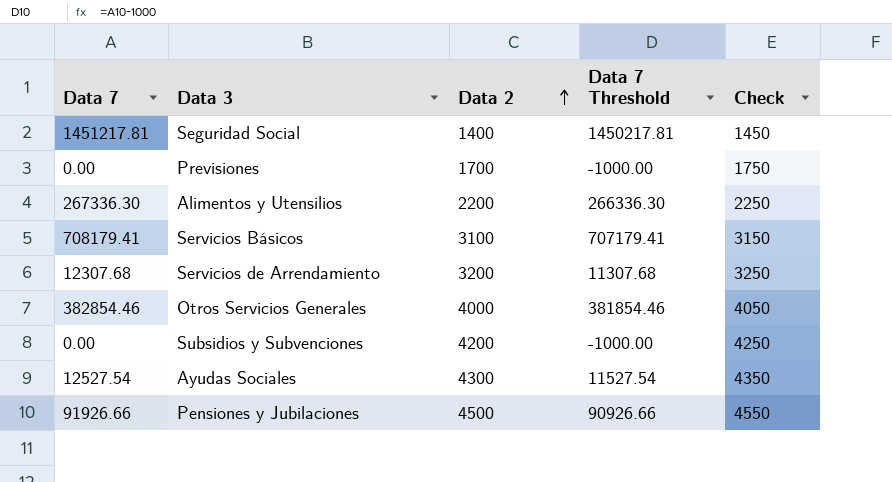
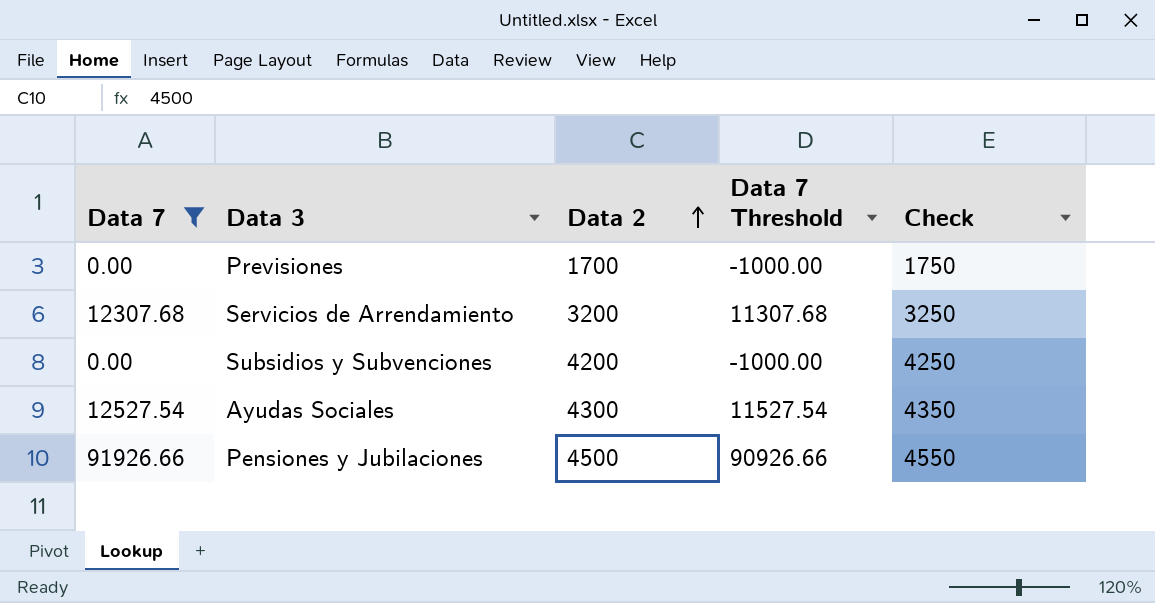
filter: none -> Data 7 <= 91926.66

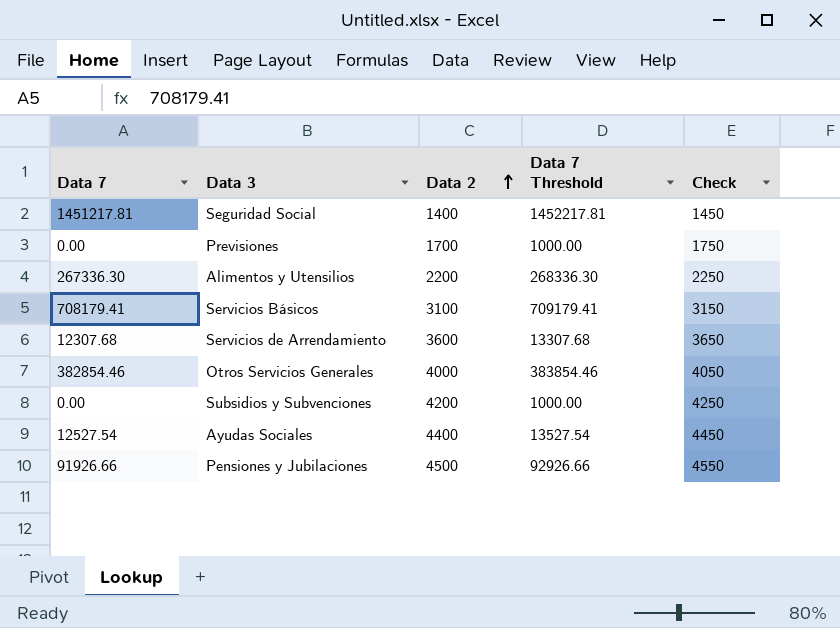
filter: Data 7 <= 91926.66 -> none
column Data 7 Threshold | formula: [Data 7] - 1000 -> [Data 7] + 1000
Servicios de Arrendamiento | Data 2: 3200 -> 3600
Servicios de Arrendamiento | Check: 3250 -> 3650
Ayudas Sociales | Data 2: 4300 -> 4400
Ayudas Sociales | Check: 4350 -> 4450

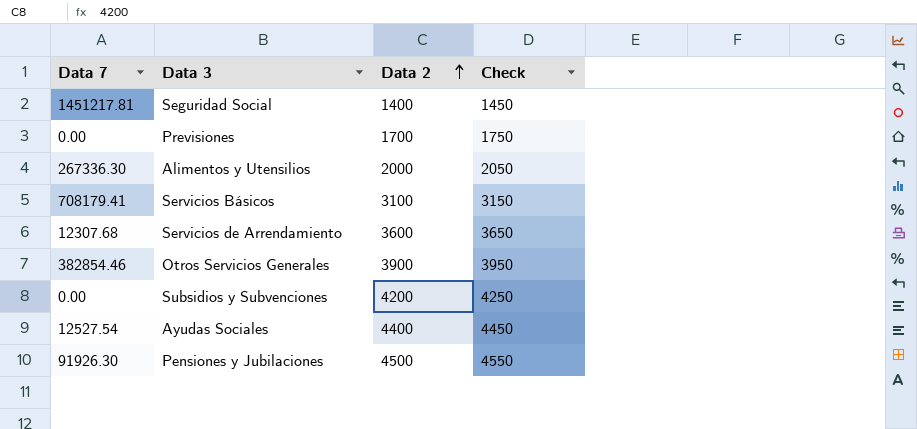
column Data 7 Threshold | formula: [Data 7] + 1000 -> none
Alimentos y Utensilios | Data 2: 2200 -> 2000
Alimentos y Utensilios | Check: 2250 -> 2050
Otros Servicios Generales | Data 2: 4000 -> 3900
Otros Servicios Generales | Check: 4050 -> 3950
Pensiones y Jubilaciones | Data 7: 91926.66 -> 91926.30

